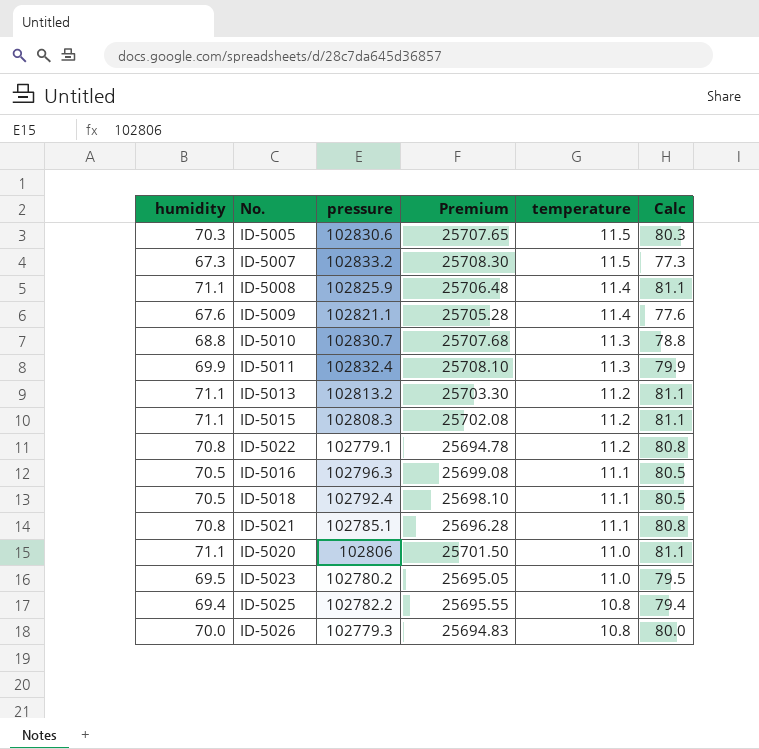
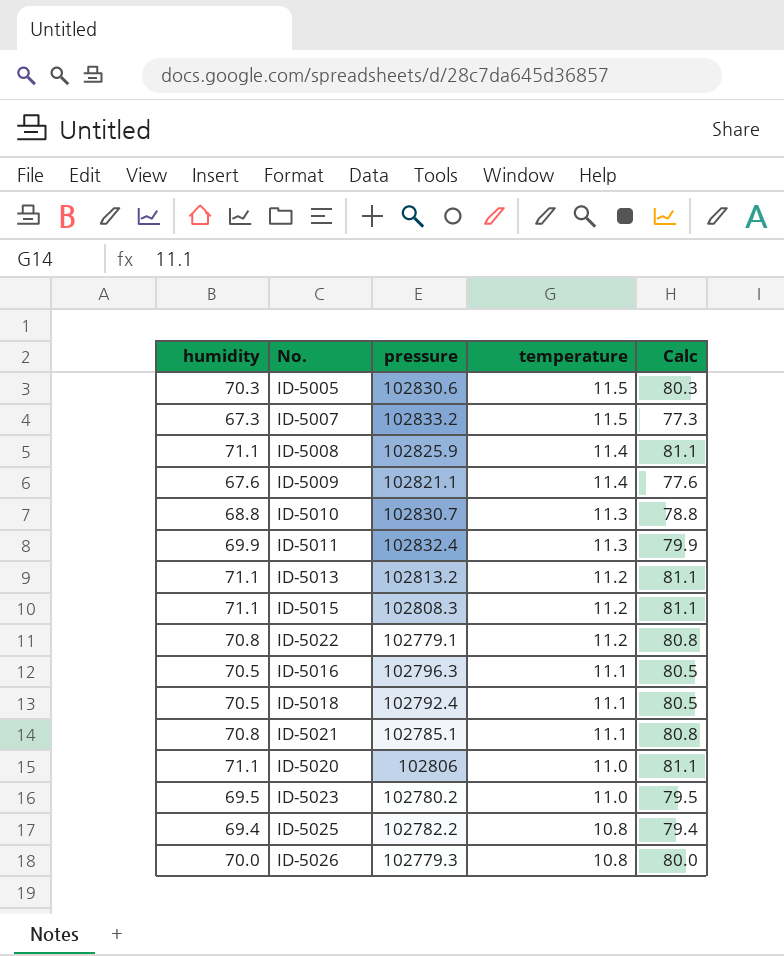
column Premium | formula: [pressure] * 0.25 -> none

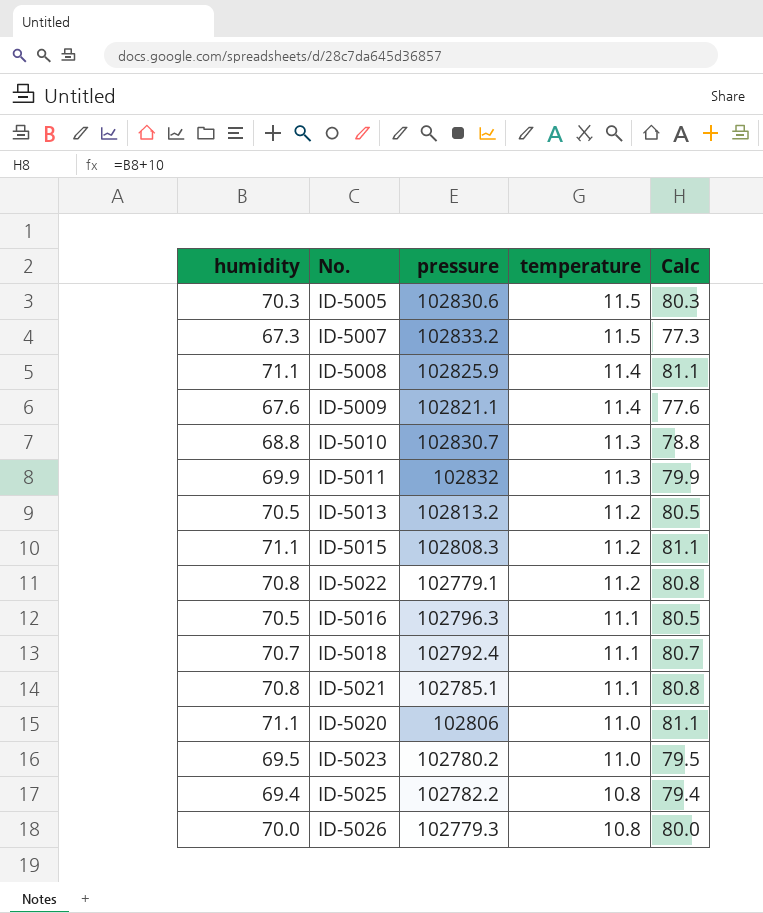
ID-5011 | pressure: 102832.4 -> 102832
ID-5013 | humidity: 71.1 -> 70.5
ID-5013 | Calc: 81.1 -> 80.5
ID-5018 | humidity: 70.5 -> 70.7
ID-5018 | Calc: 80.5 -> 80.7

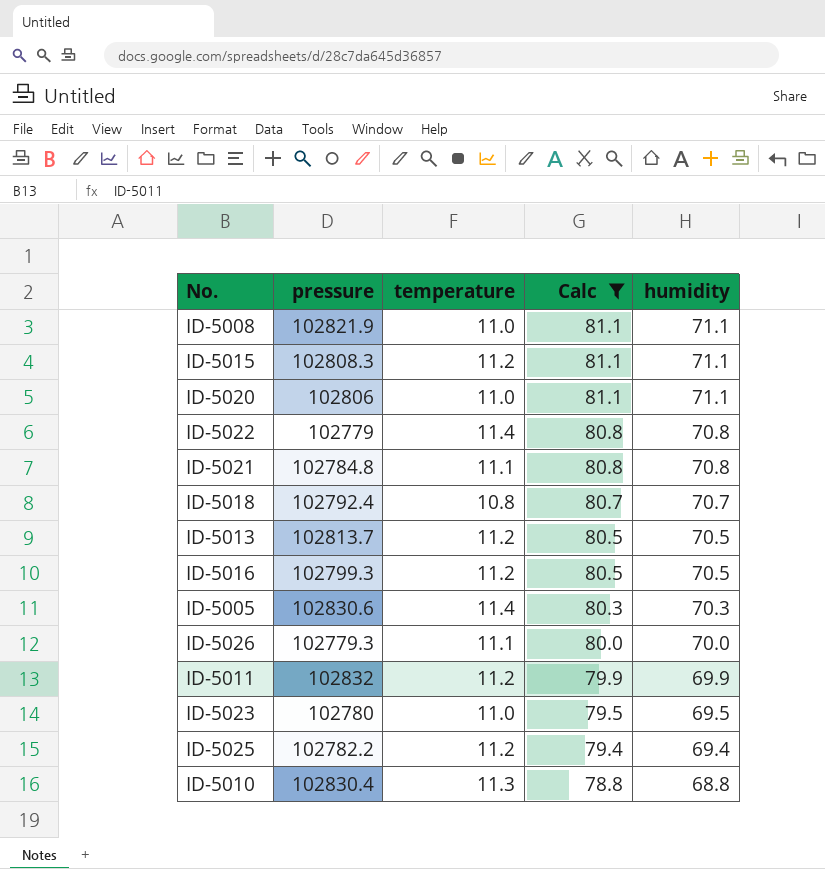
filter: none -> Calc >= 78.8
row order: temperature descending -> Calc descending
column humidity | position: 1 -> 5
ID-5008 | pressure: 102825.9 -> 102821.9
ID-5008 | temperature: 11.4 -> 11.0
ID-5022 | pressure: 102779.1 -> 102779
ID-5022 | temperature: 11.2 -> 11.4
ID-5021 | pressure: 102785.1 -> 102784.8
ID-5018 | temperature: 11.1 -> 10.8
ID-5013 | pressure: 102813.2 -> 102813.7
ID-5016 | pressure: 102796.3 -> 102799.3
ID-5016 | temperature: 11.1 -> 11.2
ID-5005 | temperature: 11.5 -> 11.4
ID-5026 | temperature: 10.8 -> 11.1
ID-5011 | temperature: 11.3 -> 11.2
ID-5023 | pressure: 102780.2 -> 102780
ID-5025 | temperature: 10.8 -> 11.2
ID-5010 | pressure: 102830.7 -> 102830.4

